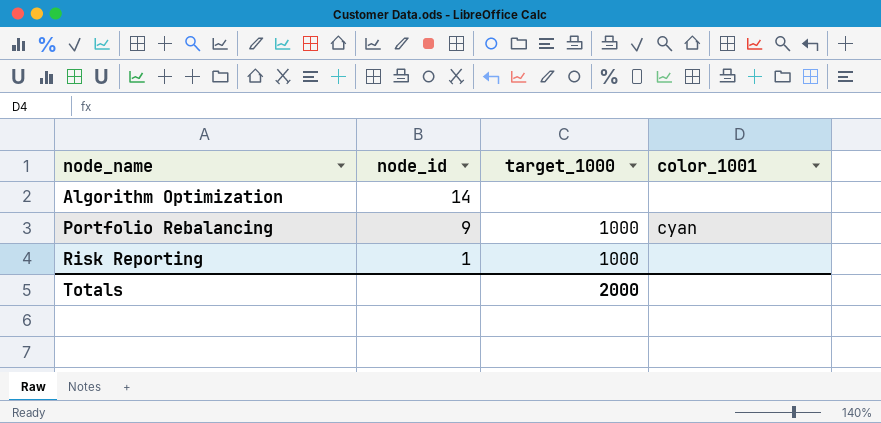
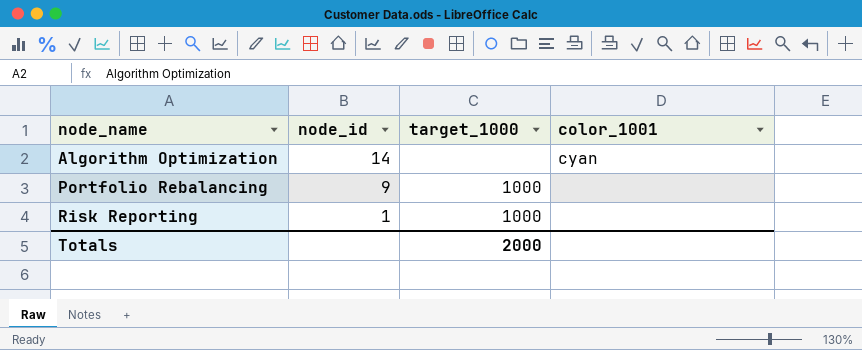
Algorithm Optimization | color_1001: none -> cyan
Portfolio Rebalancing | color_1001: cyan -> none

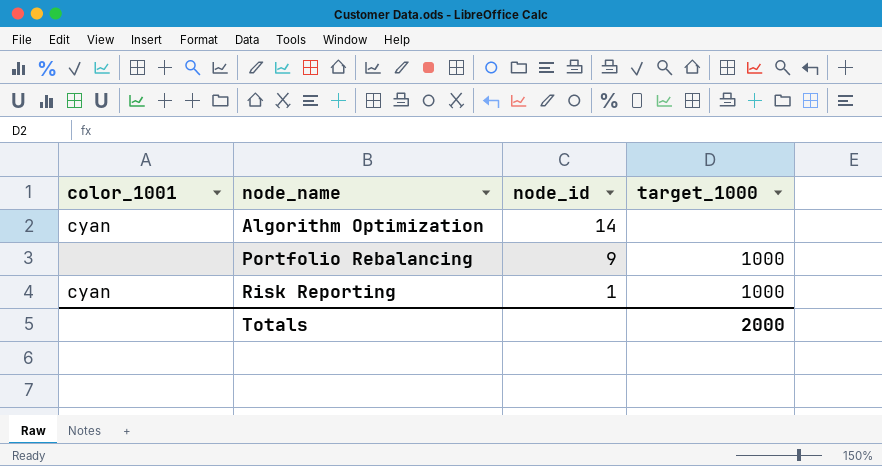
column color_1001 | position: 4 -> 1
Risk Reporting | color_1001: none -> cyan

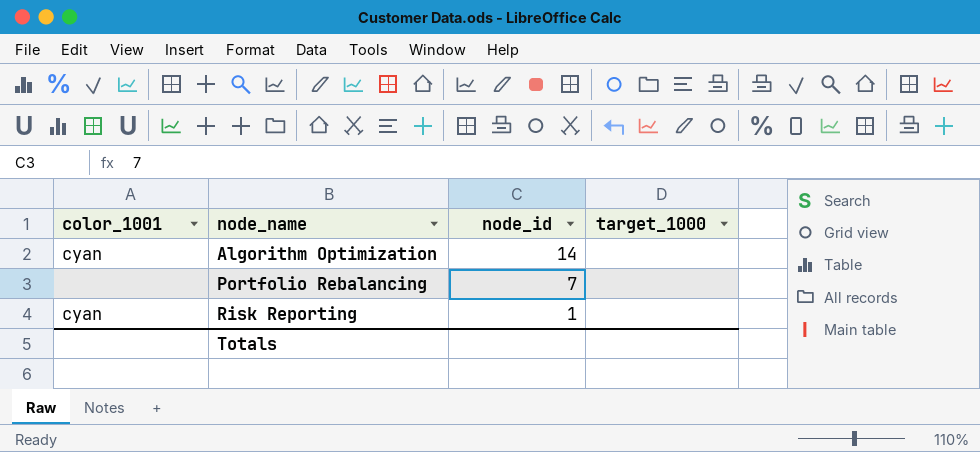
Portfolio Rebalancing | node_id: 9 -> 7
Portfolio Rebalancing | target_1000: 1000 -> none
Risk Reporting | target_1000: 1000 -> none
Totals | target_1000: 2000 -> none

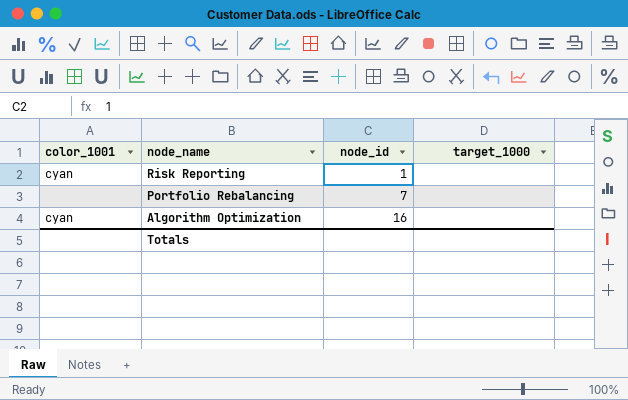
row order: node_name ascending -> node_name descending
Algorithm Optimization | node_id: 14 -> 16

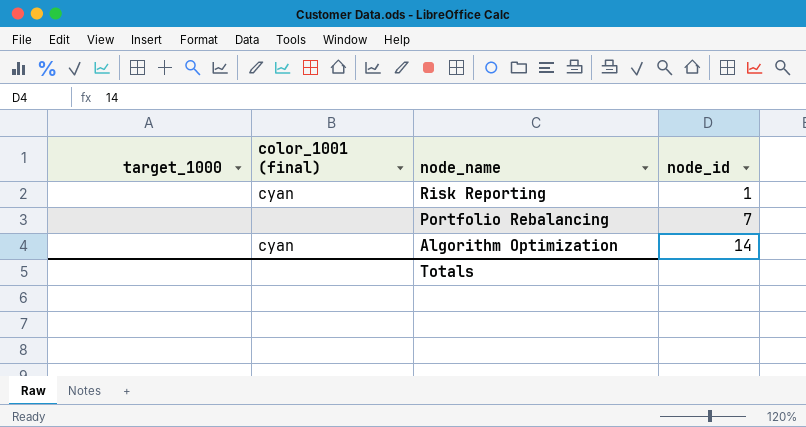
column target_1000 | position: 4 -> 1
column name: color_1001 -> color_1001 (final)
Algorithm Optimization | node_id: 16 -> 14

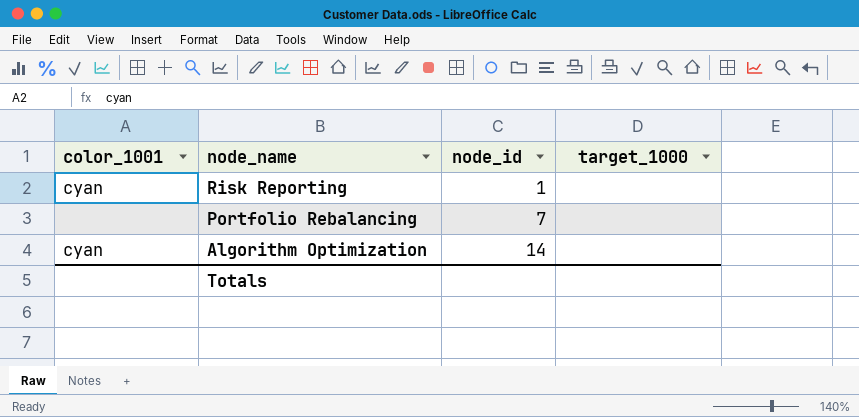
column name: color_1001 (final) -> color_1001
column target_1000 | position: 1 -> 4

